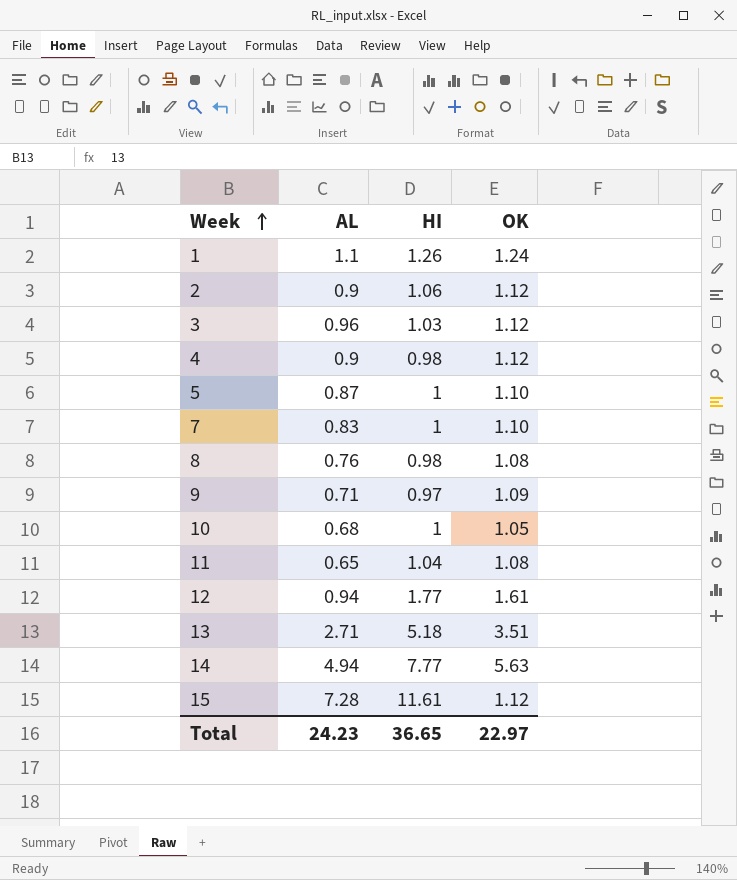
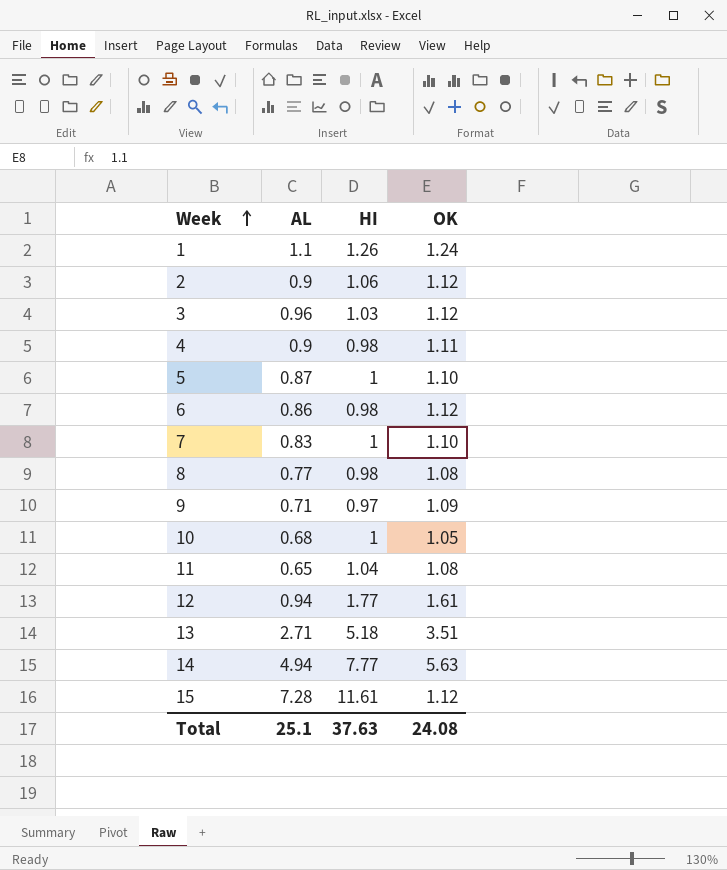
4 | OK: 1.12 -> 1.11
row 6: none -> 0.86 | 0.98 | 1.12
8 | AL: 0.76 -> 0.77
Total | AL: 24.23 -> 25.1
Total | HI: 36.65 -> 37.63
Total | OK: 22.97 -> 24.08

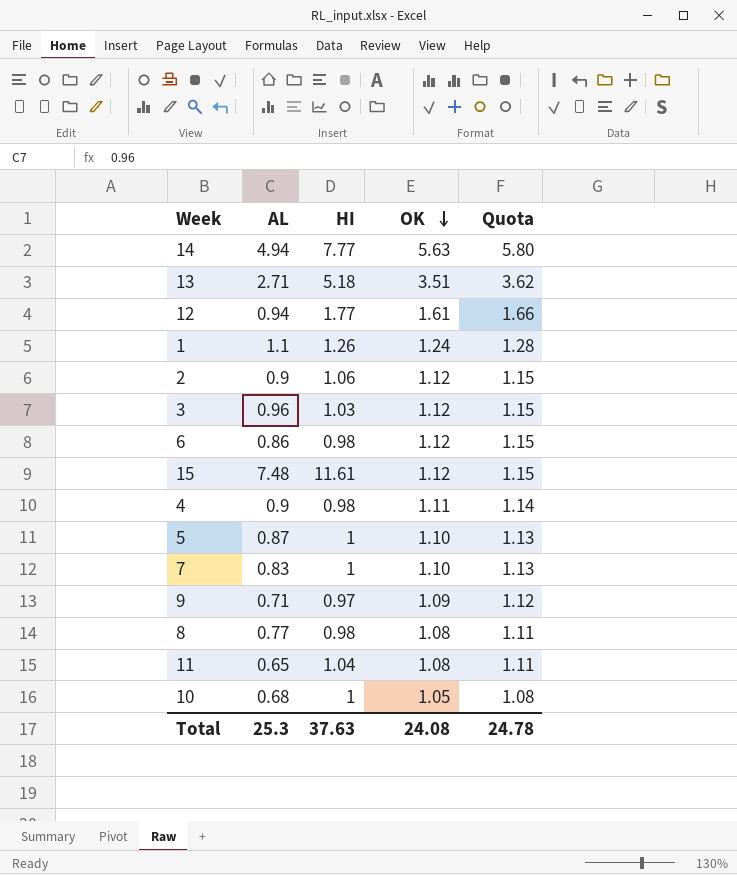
row order: Week ascending -> OK descending
column Quota | formula: none -> [OK] * 1.03
15 | AL: 7.28 -> 7.48
Total | AL: 25.1 -> 25.3

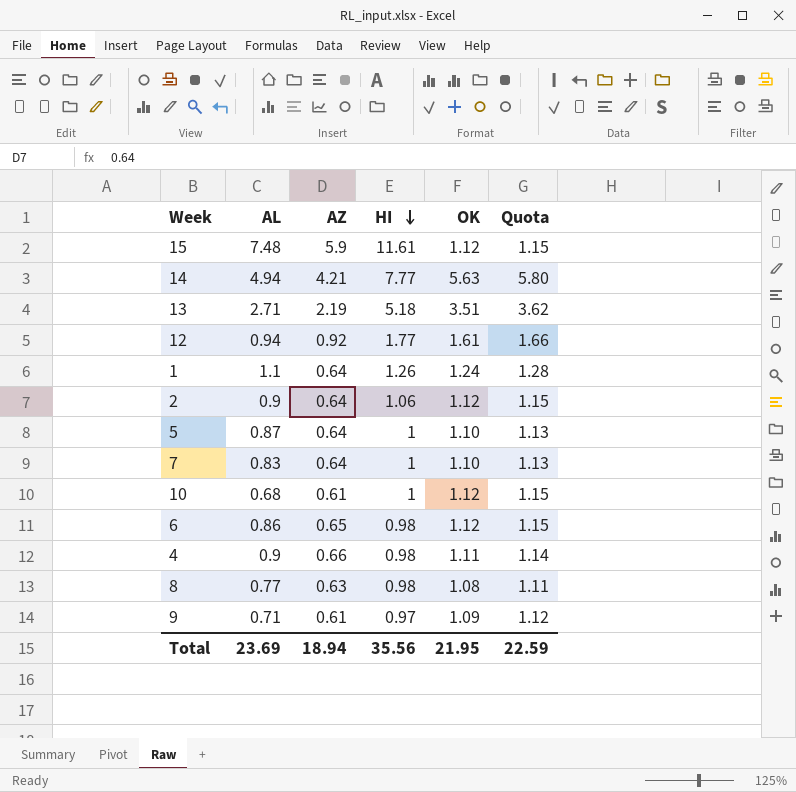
row order: OK descending -> HI descending
column AZ | position: none -> 3
row 3: 0.96 | 1.03 | 1.12 | 1.15 -> none
row 11: 0.65 | 1.04 | 1.08 | 1.11 -> none
10 | OK: 1.05 -> 1.12
10 | Quota: 1.08 -> 1.15
Total | AL: 25.3 -> 23.69
Total | HI: 37.63 -> 35.56
Total | OK: 24.08 -> 21.95
Total | Quota: 24.78 -> 22.59

